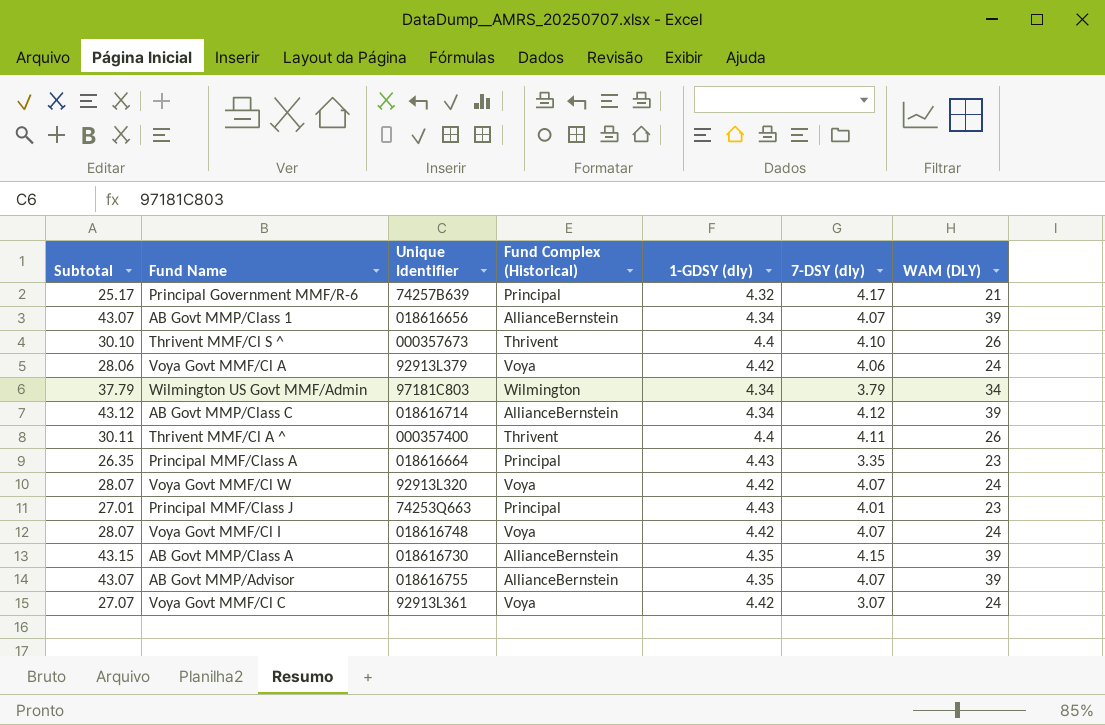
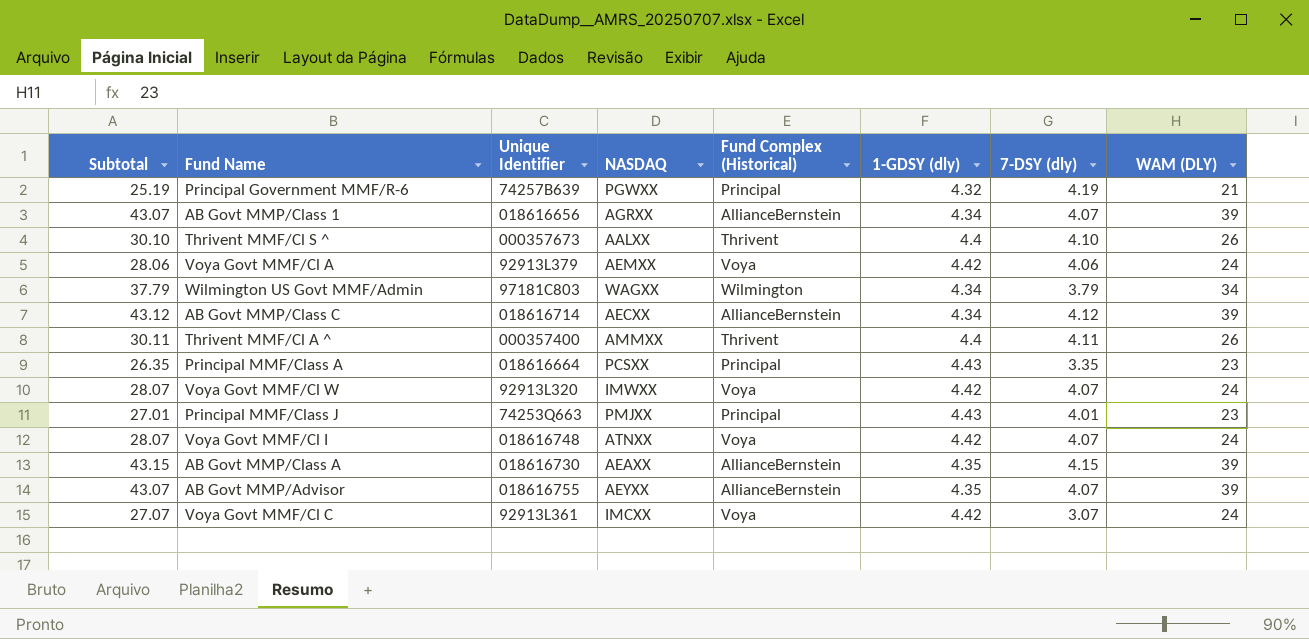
column NASDAQ | position: none -> 4
Principal Government MMF/R-6 | Subtotal: 25.17 -> 25.19
Principal Government MMF/R-6 | 7-DSY (dly): 4.17 -> 4.19

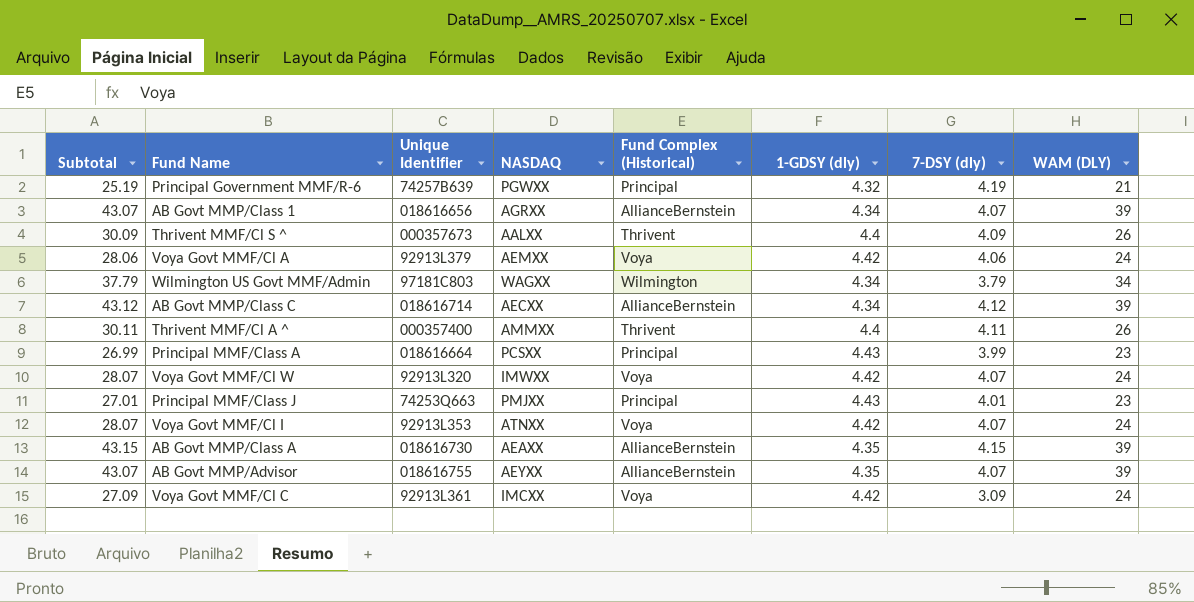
Thrivent MMF/Cl S ^ | Subtotal: 30.10 -> 30.09
Thrivent MMF/Cl S ^ | 7-DSY (dly): 4.10 -> 4.09
Principal MMF/Class A | Subtotal: 26.35 -> 26.99
Principal MMF/Class A | 7-DSY (dly): 3.35 -> 3.99
Voya Govt MMF/Cl I | Unique Identifier: 018616748 -> 92913L353
Voya Govt MMF/Cl C | Subtotal: 27.07 -> 27.09
Voya Govt MMF/Cl C | 7-DSY (dly): 3.07 -> 3.09

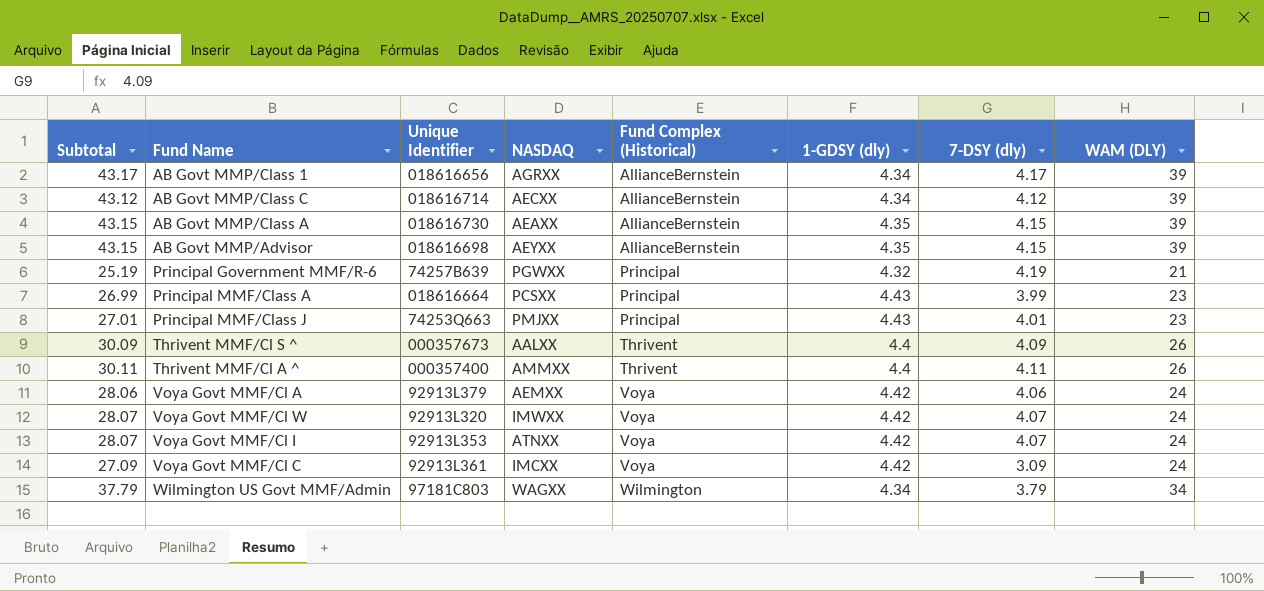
row order: none -> Fund Complex (Historical) ascending
AB Govt MMP/Class 1 | Subtotal: 43.07 -> 43.17
AB Govt MMP/Class 1 | 7-DSY (dly): 4.07 -> 4.17
AB Govt MMP/Advisor | Subtotal: 43.07 -> 43.15
AB Govt MMP/Advisor | Unique Identifier: 018616755 -> 018616698
AB Govt MMP/Advisor | 7-DSY (dly): 4.07 -> 4.15

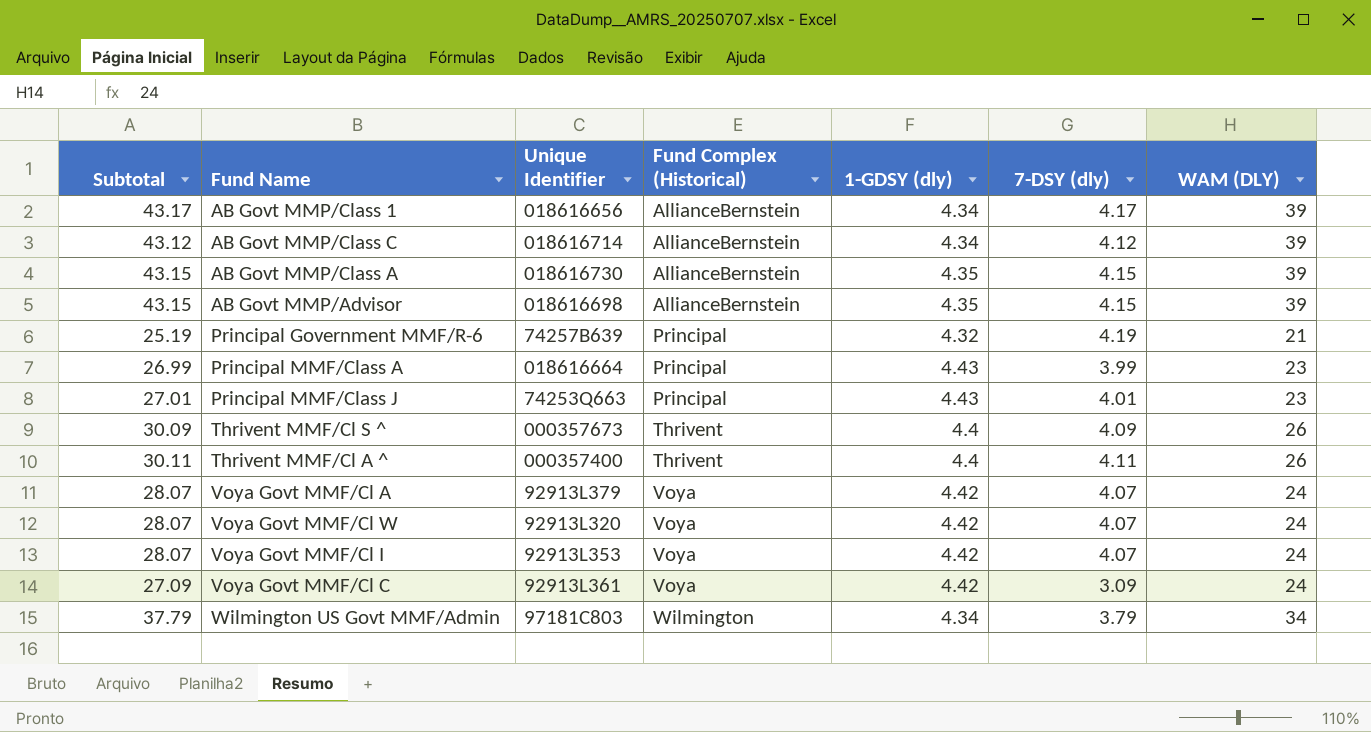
column NASDAQ | position: 4 -> none
Voya Govt MMF/Cl A | Subtotal: 28.06 -> 28.07
Voya Govt MMF/Cl A | 7-DSY (dly): 4.06 -> 4.07

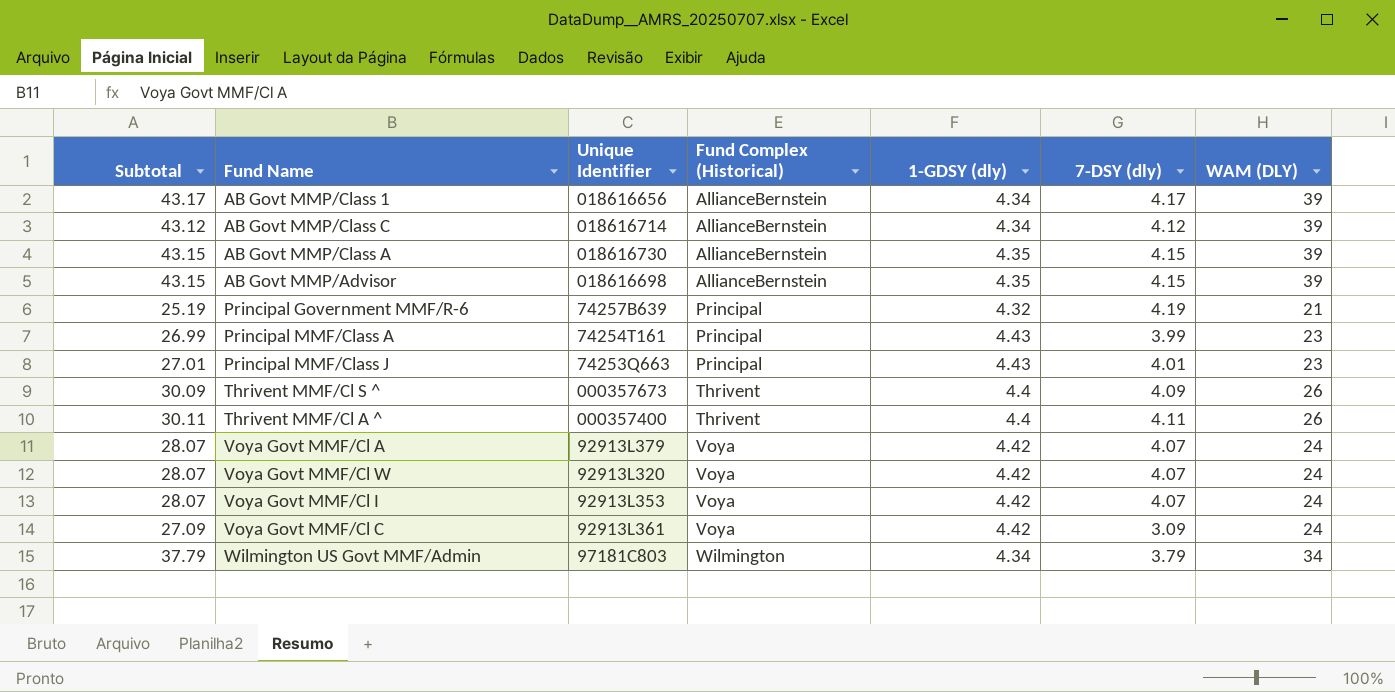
Principal MMF/Class A | Unique Identifier: 018616664 -> 74254T161

